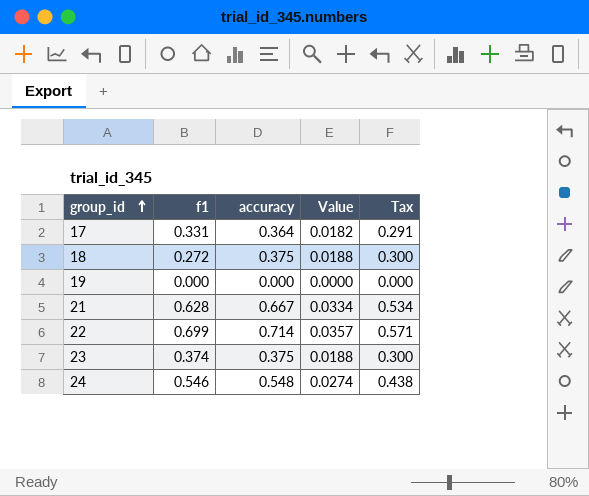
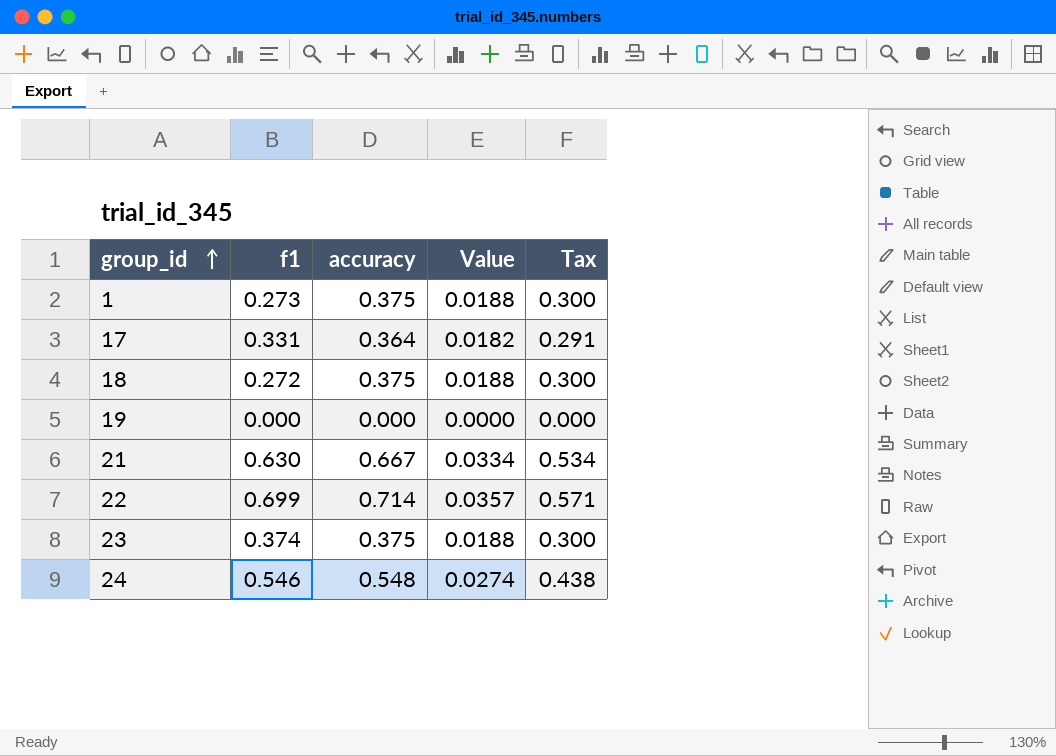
row 1: none -> 0.273 | 0.375 | 0.0188 | 0.300
21 | f1: 0.628 -> 0.630

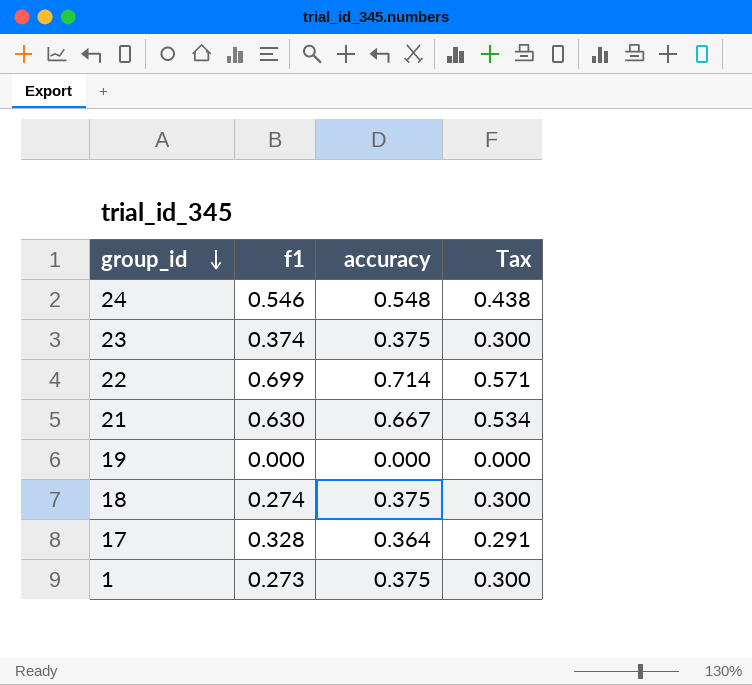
row order: group_id ascending -> group_id descending
column Value | formula: [accuracy] * 0.05 -> none
18 | f1: 0.272 -> 0.274
17 | f1: 0.331 -> 0.328

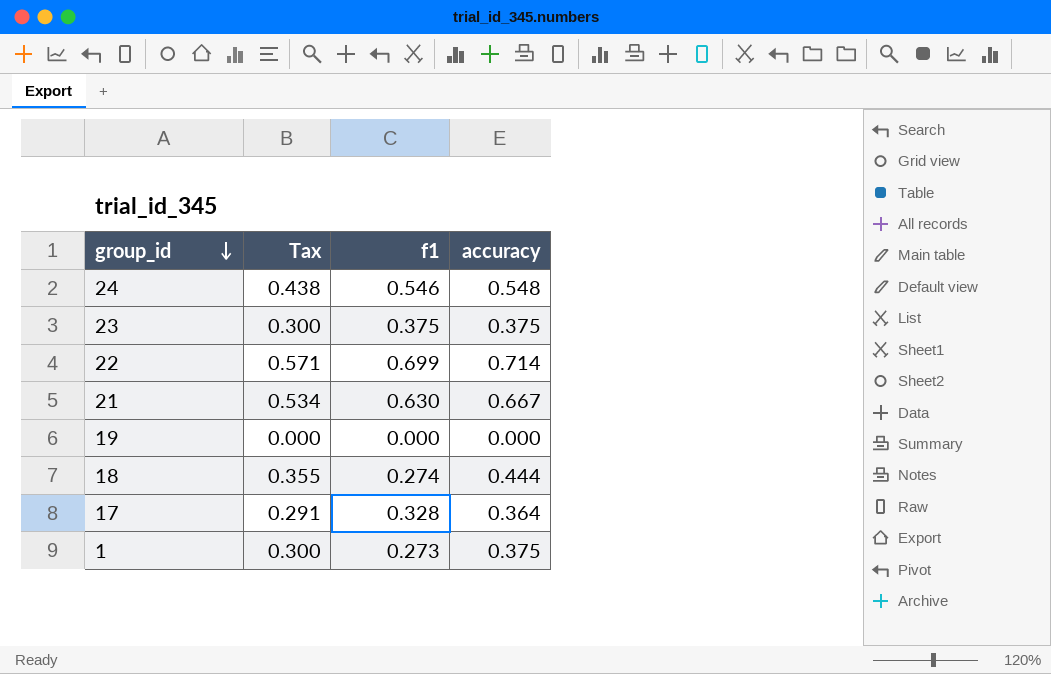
column Tax | position: 4 -> 2
23 | f1: 0.374 -> 0.375
18 | Tax: 0.300 -> 0.355
18 | accuracy: 0.375 -> 0.444

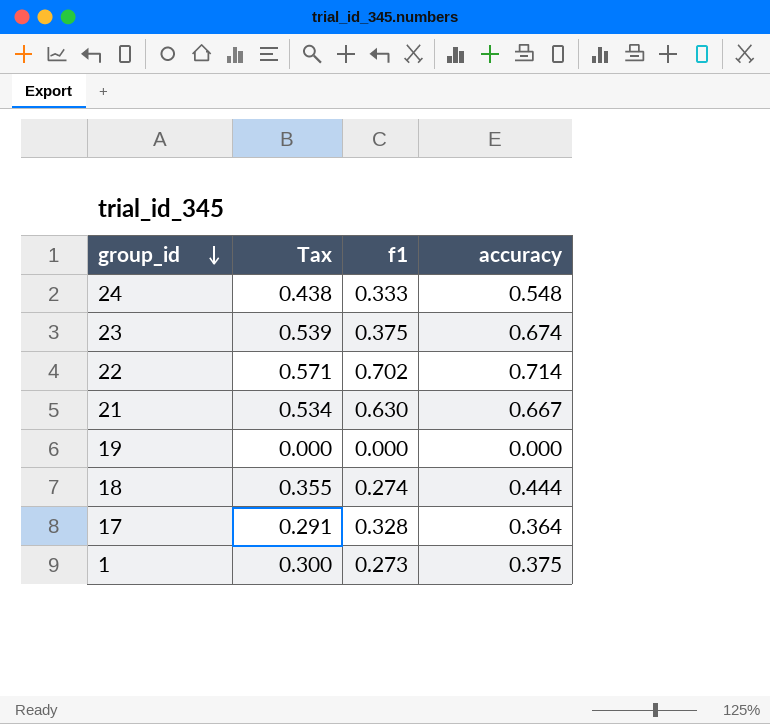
24 | f1: 0.546 -> 0.333
23 | Tax: 0.300 -> 0.539
23 | accuracy: 0.375 -> 0.674
22 | f1: 0.699 -> 0.702

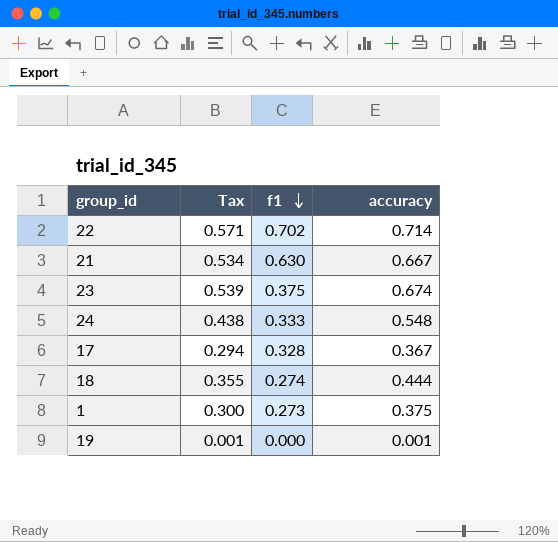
row order: group_id descending -> f1 descending
17 | Tax: 0.291 -> 0.294
17 | accuracy: 0.364 -> 0.367
19 | Tax: 0.000 -> 0.001
19 | accuracy: 0.000 -> 0.001

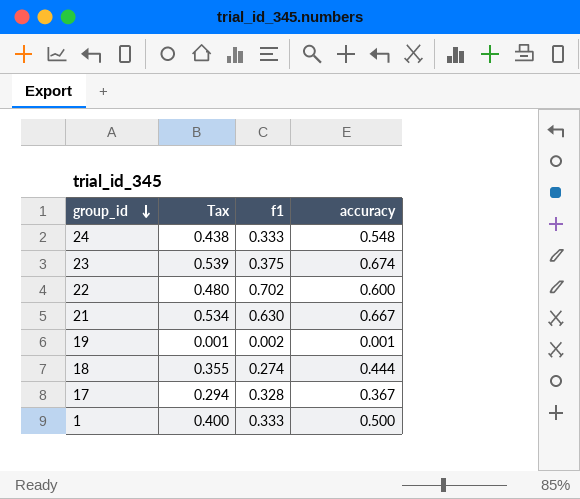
row order: f1 descending -> group_id descending
22 | Tax: 0.571 -> 0.480
22 | accuracy: 0.714 -> 0.600
19 | f1: 0.000 -> 0.002
1 | Tax: 0.300 -> 0.400
1 | f1: 0.273 -> 0.333
1 | accuracy: 0.375 -> 0.500

